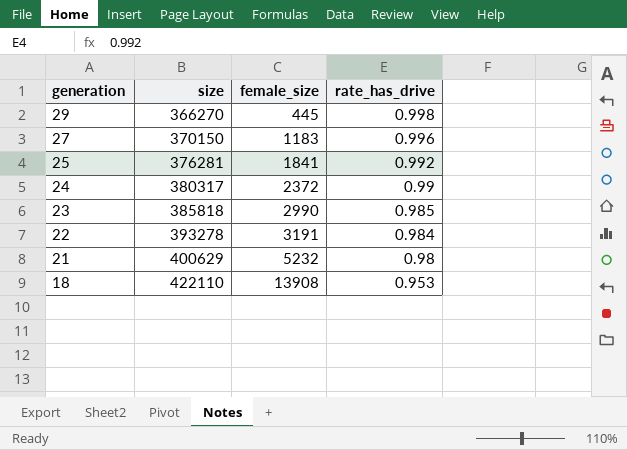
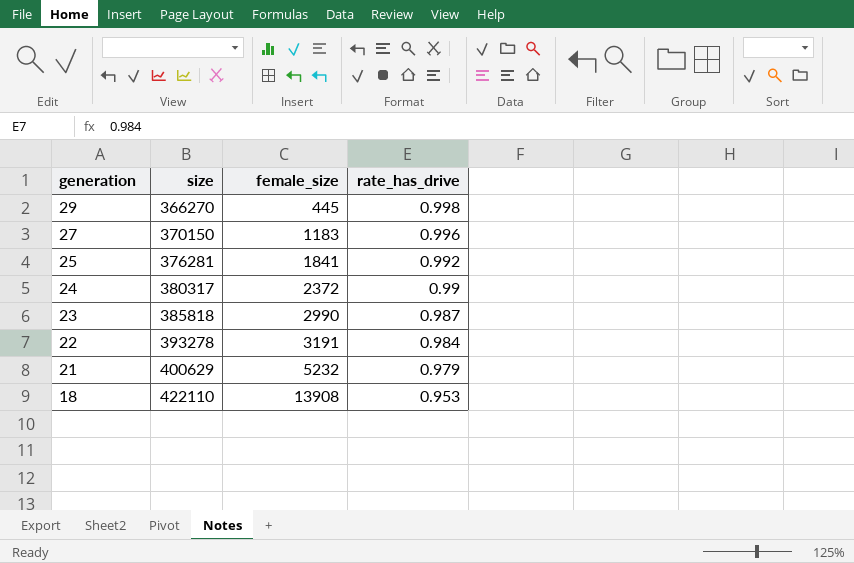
23 | rate_has_drive: 0.985 -> 0.987
21 | rate_has_drive: 0.98 -> 0.979

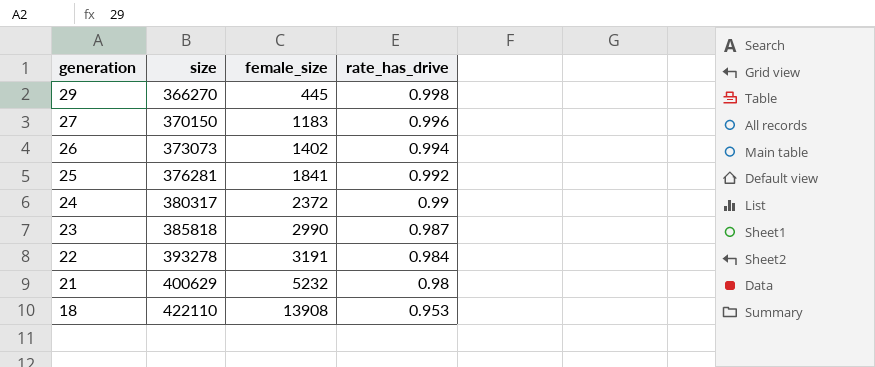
row 26: none -> 373073 | 1402 | 0.994
21 | rate_has_drive: 0.979 -> 0.98

